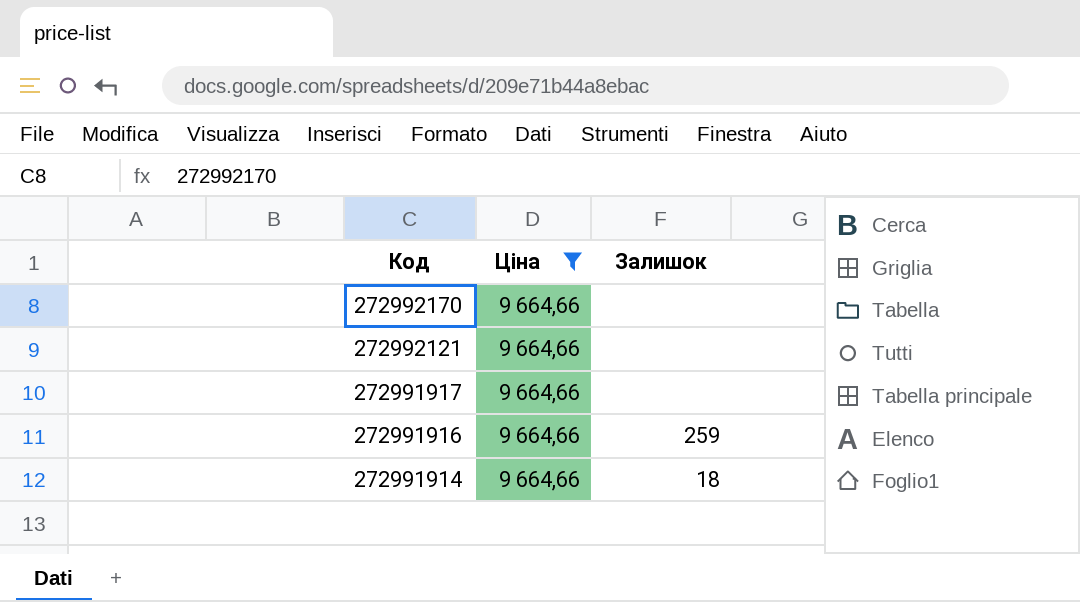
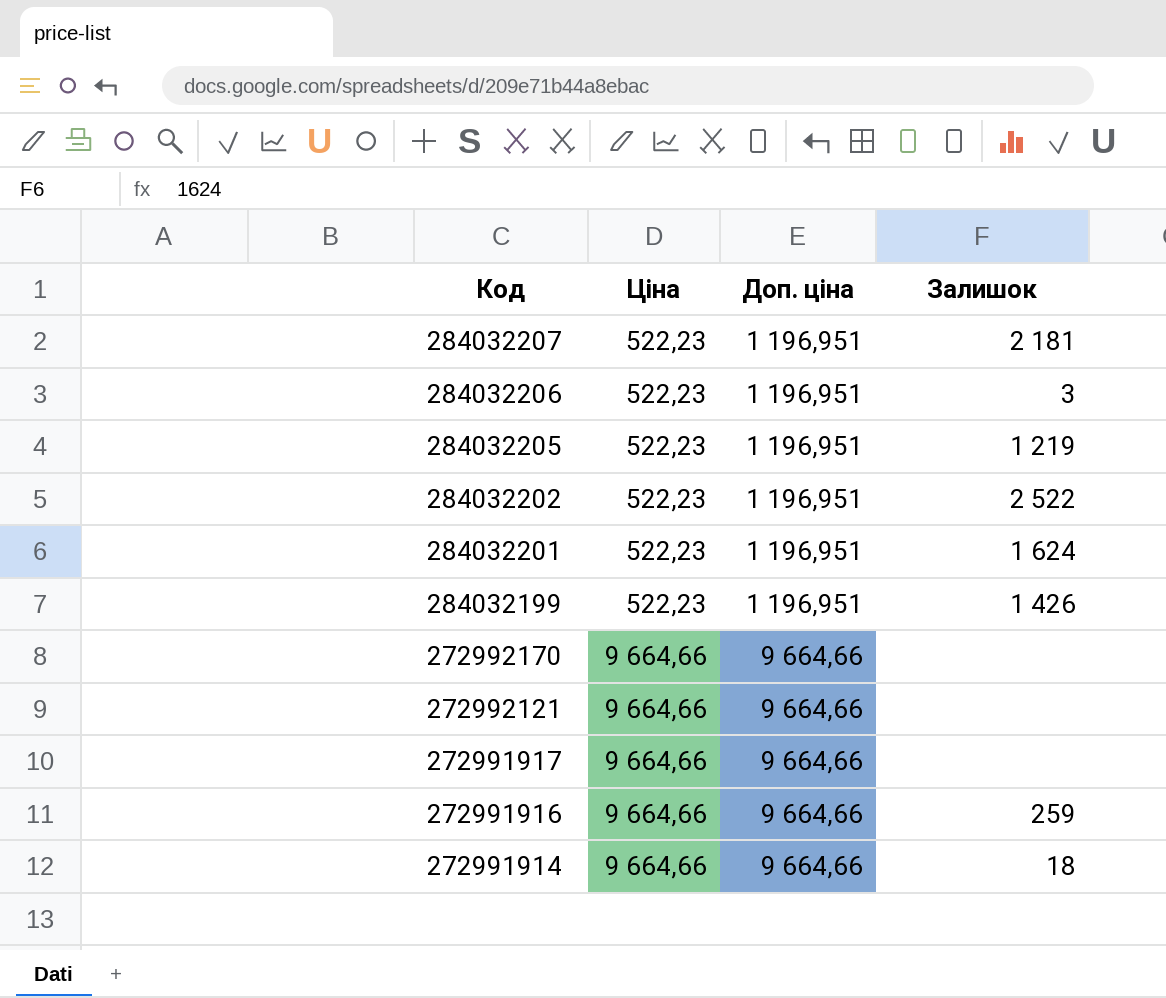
filter: Ціна = 9 664,66 -> none
column Доп. ціна | position: none -> 3

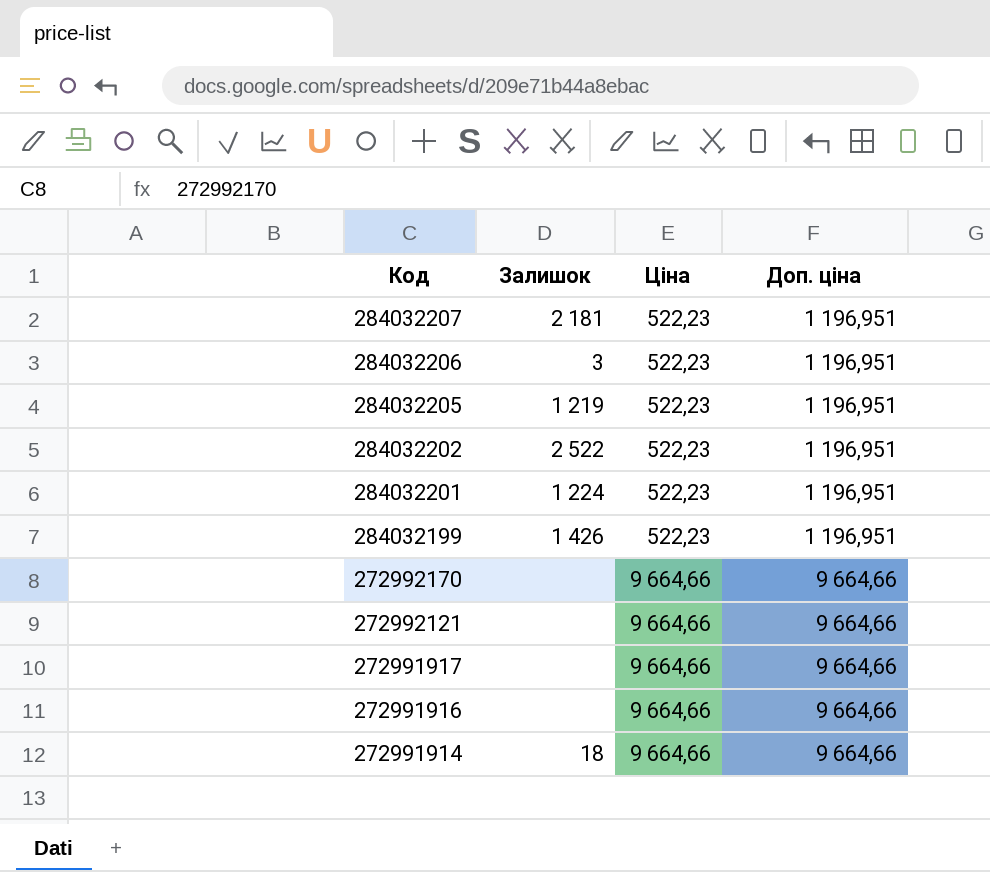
column Залишок | position: 4 -> 2
284032201 | Залишок: 1 624 -> 1 224
272991916 | Залишок: 259 -> none

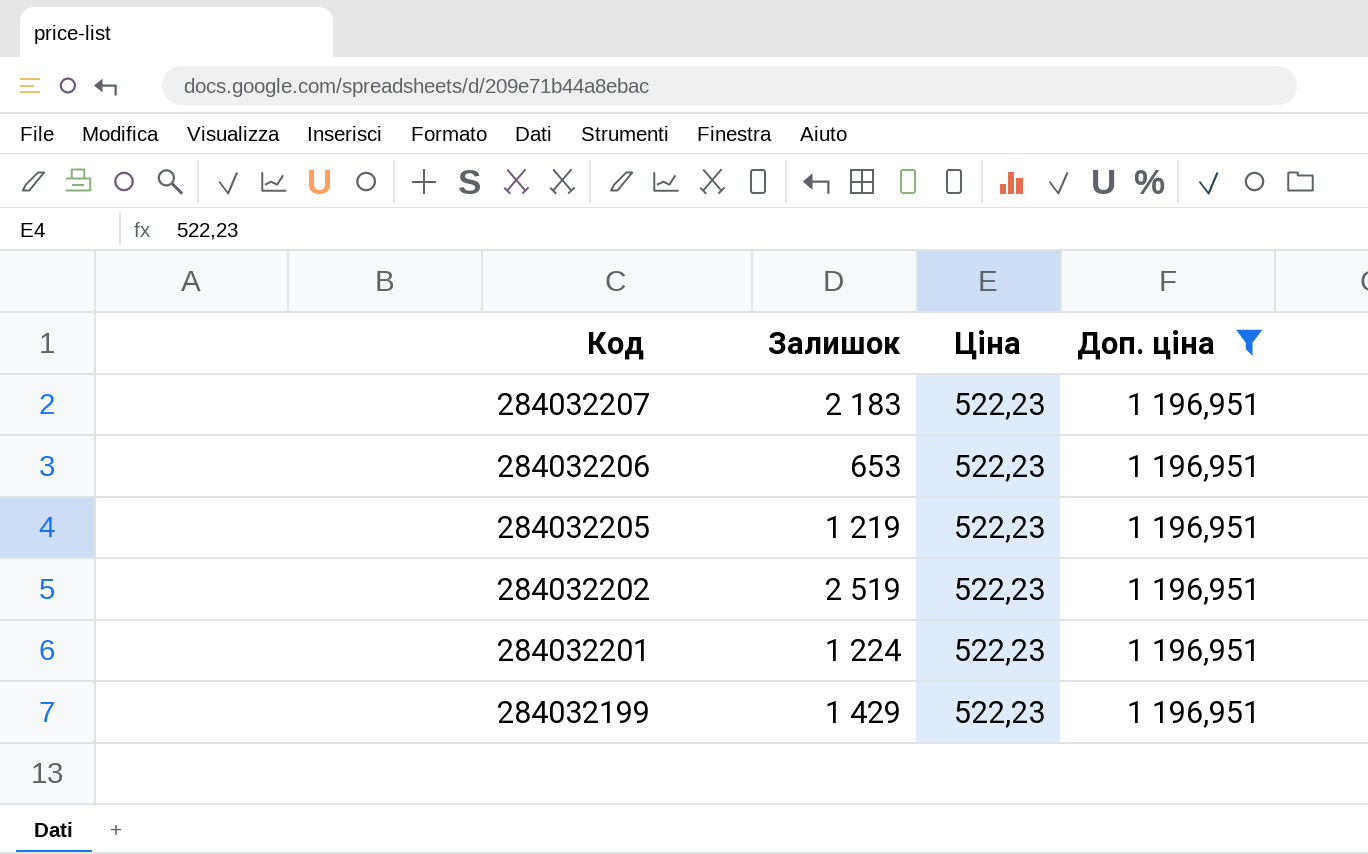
filter: none -> Доп. ціна = 1 196,951
284032207 | Залишок: 2 181 -> 2 183
284032206 | Залишок: 3 -> 653
284032202 | Залишок: 2 522 -> 2 519
284032199 | Залишок: 1 426 -> 1 429

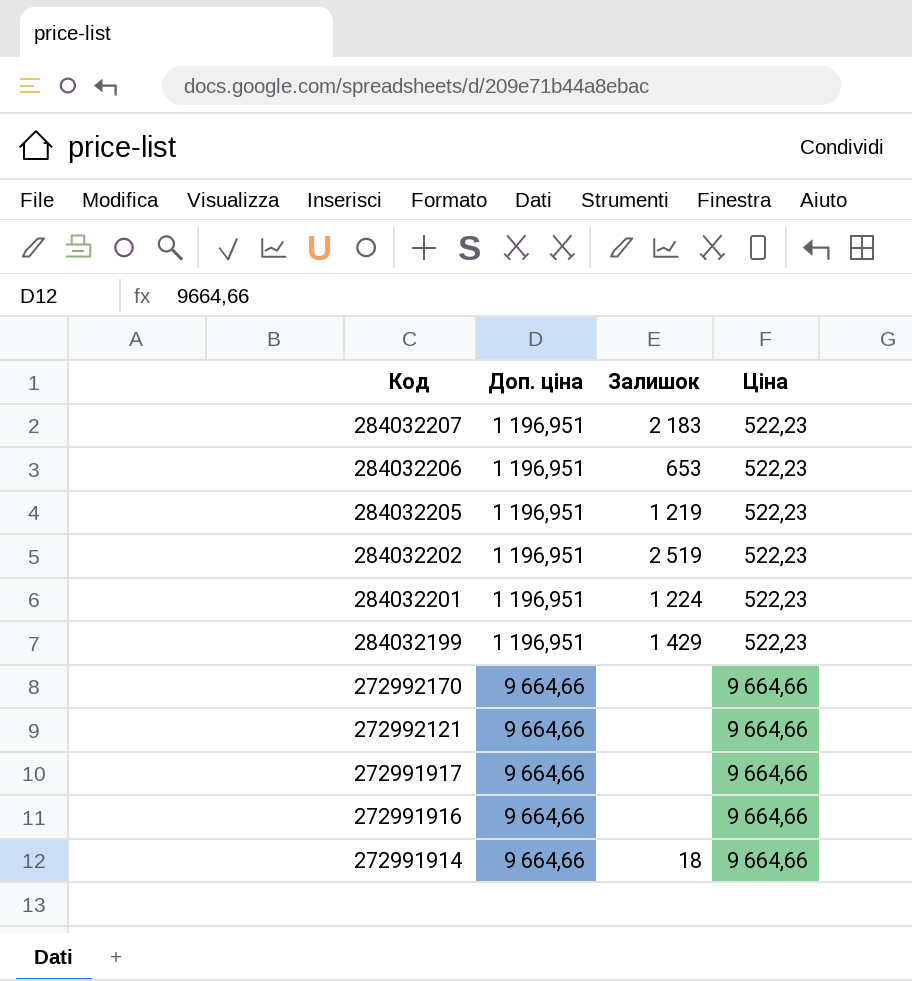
filter: Доп. ціна = 1 196,951 -> none
column Доп. ціна | position: 4 -> 2

